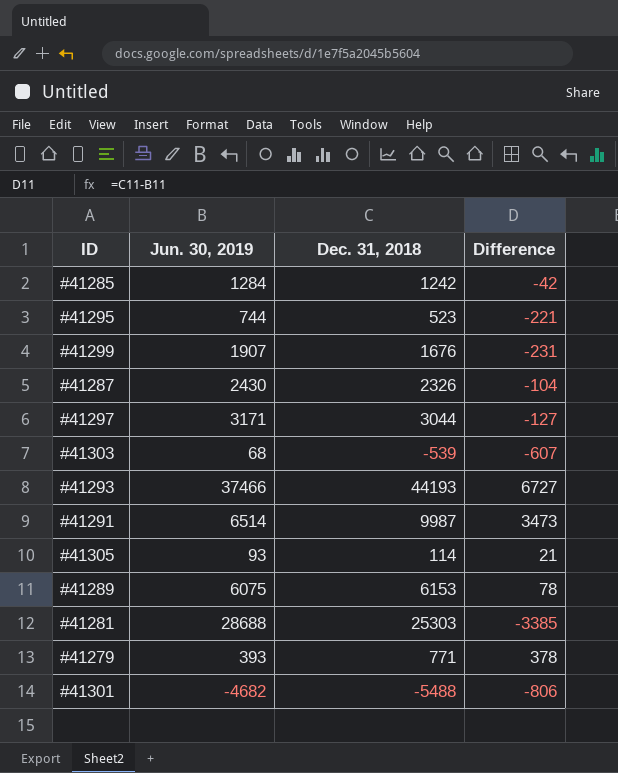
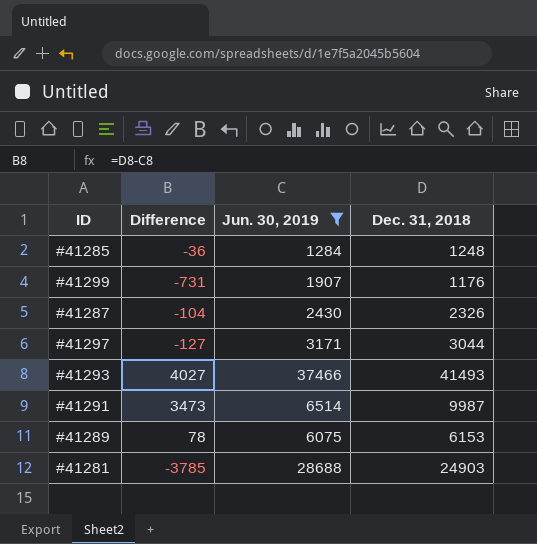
filter: none -> Jun. 30, 2019 >= 1284
column Difference | position: 4 -> 2
#41285 | Difference: -42 -> -36
#41285 | Dec. 31, 2018: 1242 -> 1248
#41299 | Difference: -231 -> -731
#41299 | Dec. 31, 2018: 1676 -> 1176
#41293 | Difference: 6727 -> 4027
#41293 | Dec. 31, 2018: 44193 -> 41493
#41281 | Difference: -3385 -> -3785
#41281 | Dec. 31, 2018: 25303 -> 24903

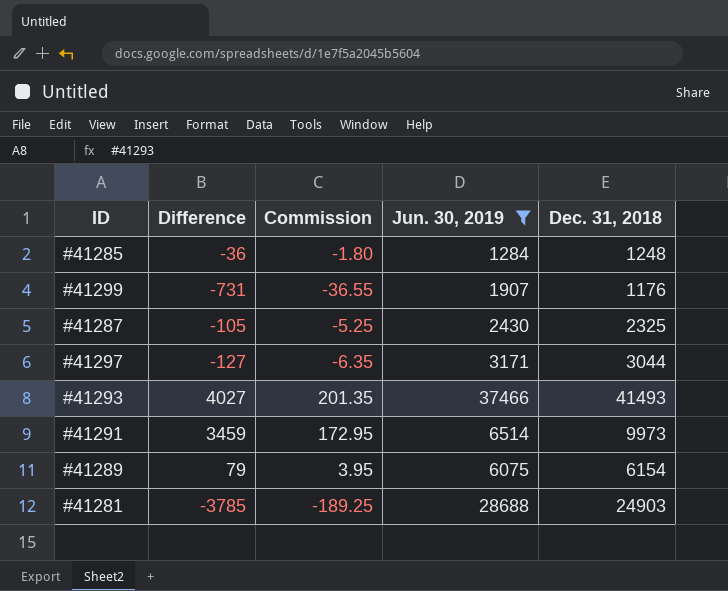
column Commission | formula: none -> [Difference] * 0.05
#41287 | Difference: -104 -> -105
#41287 | Dec. 31, 2018: 2326 -> 2325
#41291 | Difference: 3473 -> 3459
#41291 | Dec. 31, 2018: 9987 -> 9973
#41289 | Difference: 78 -> 79
#41289 | Dec. 31, 2018: 6153 -> 6154

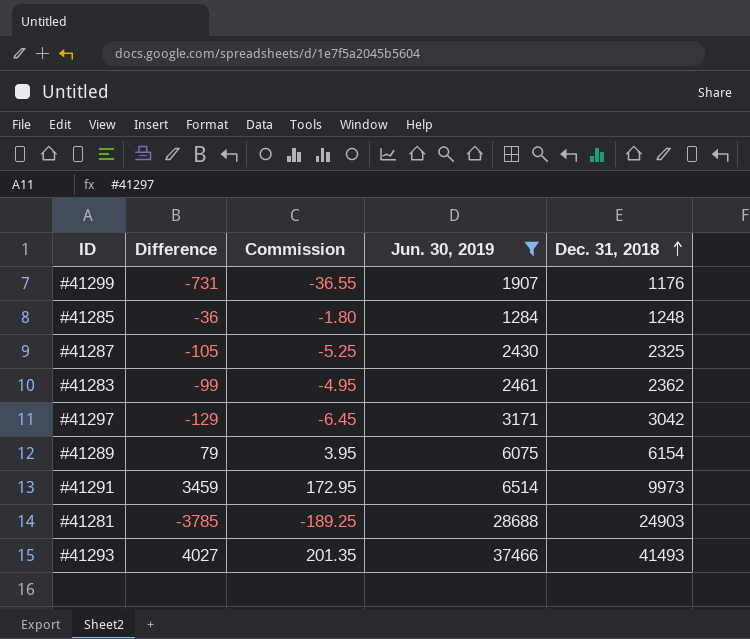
row order: none -> Dec. 31, 2018 ascending
row #41283: none -> -99 | -4.95 | 2461 | 2362
#41297 | Difference: -127 -> -129
#41297 | Commission: -6.35 -> -6.45
#41297 | Dec. 31, 2018: 3044 -> 3042

